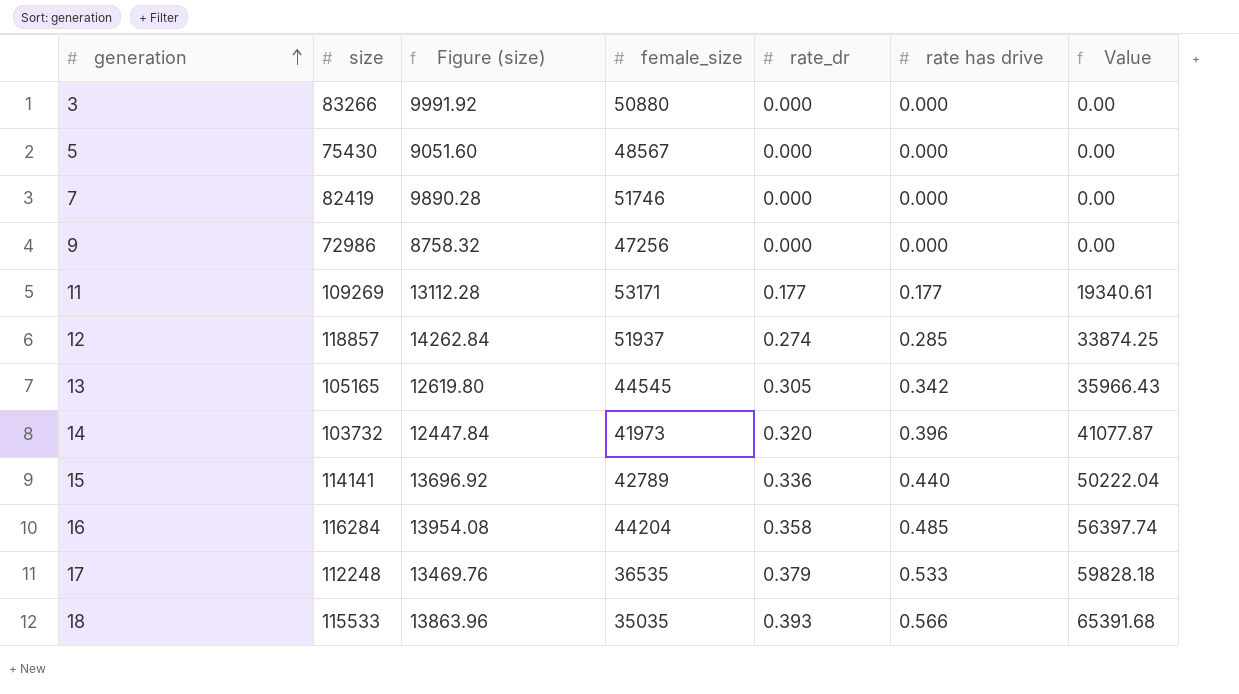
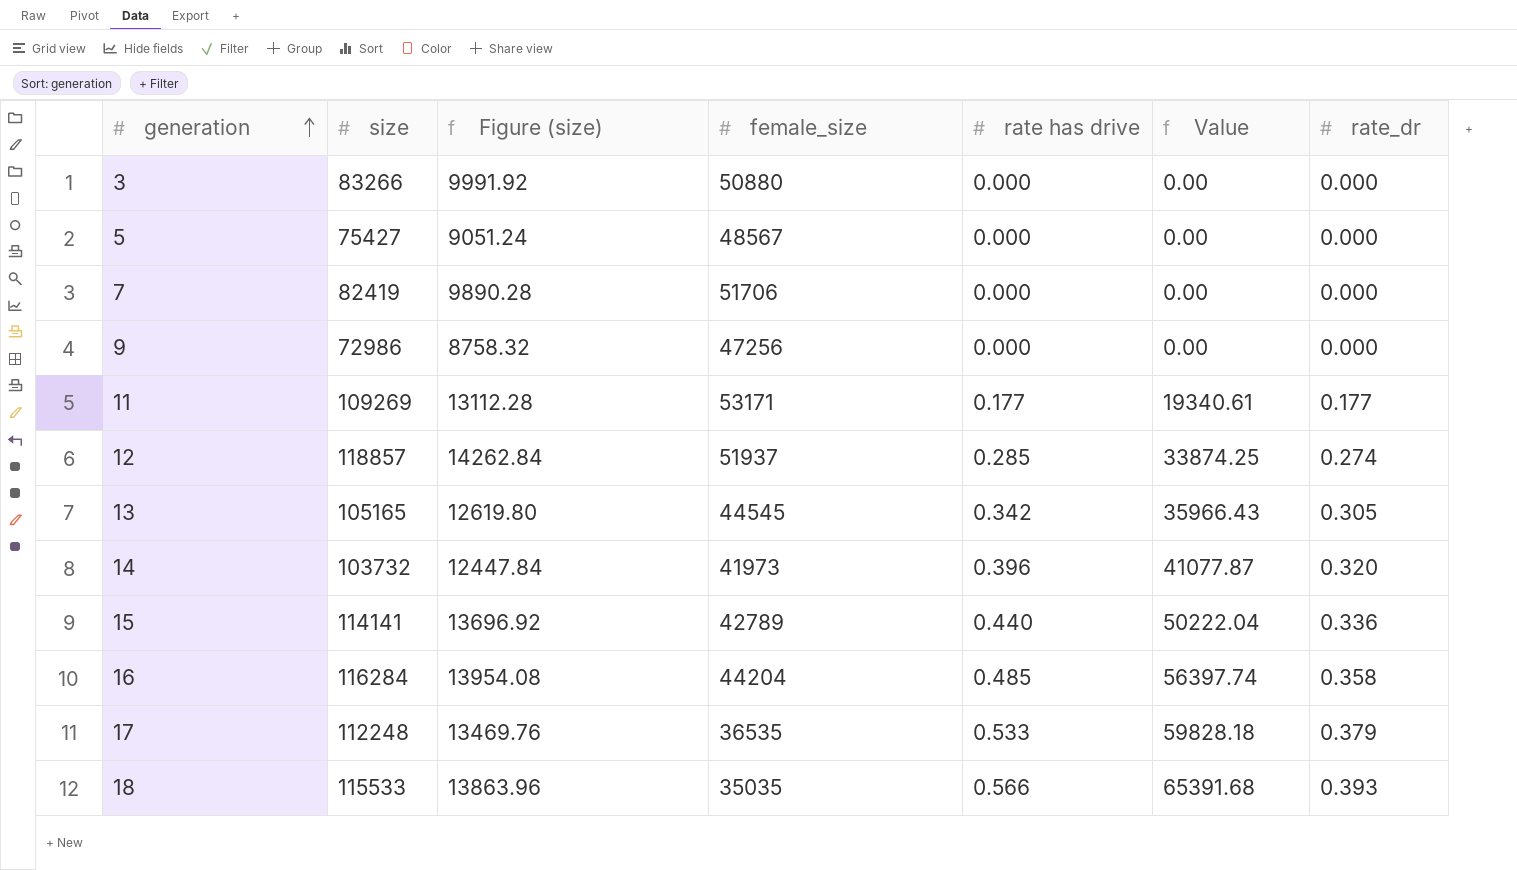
column rate_dr | position: 5 -> 7
5 | size: 75430 -> 75427
5 | Figure (size): 9051.60 -> 9051.24
7 | female_size: 51746 -> 51706

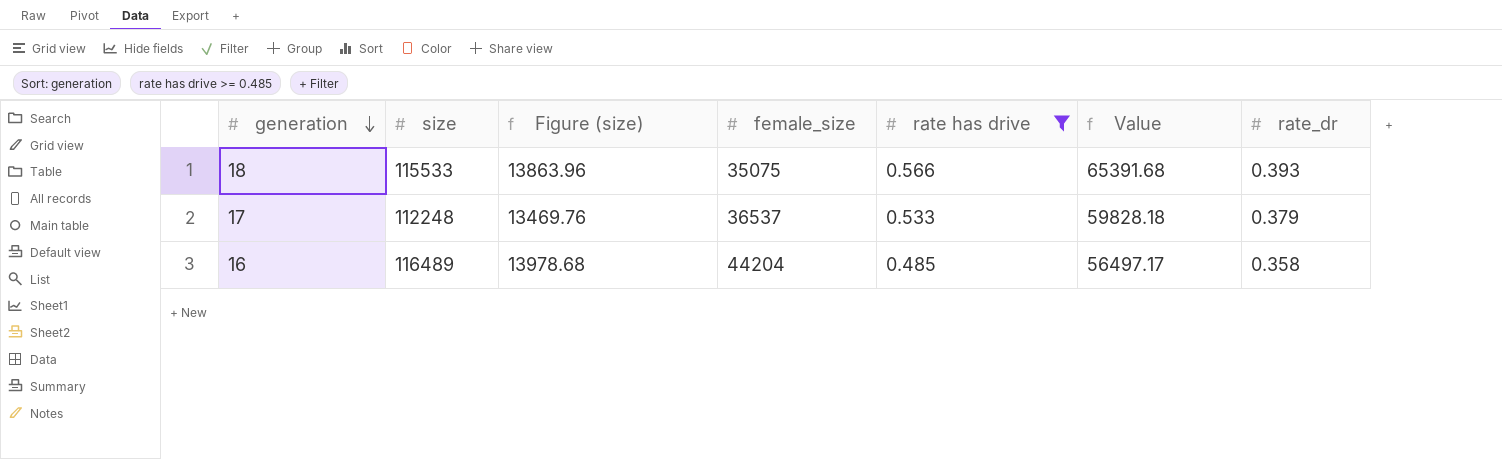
filter: none -> rate has drive >= 0.485
row order: generation ascending -> generation descending
18 | female_size: 35035 -> 35075
17 | female_size: 36535 -> 36537
16 | size: 116284 -> 116489
16 | Figure (size): 13954.08 -> 13978.68
16 | Value: 56397.74 -> 56497.17

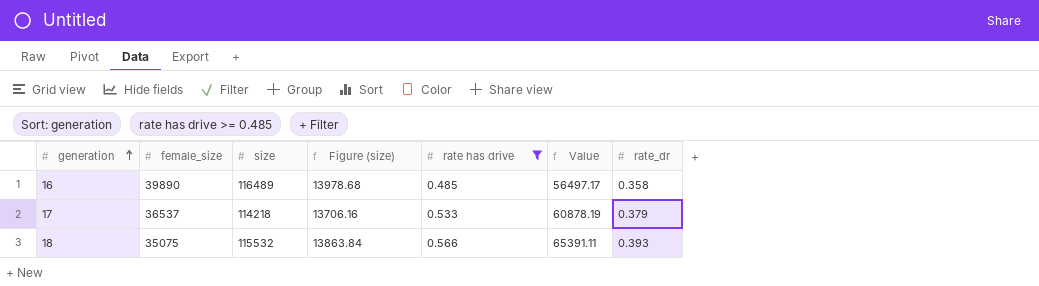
row order: generation descending -> generation ascending
column female_size | position: 4 -> 2
16 | female_size: 44204 -> 39890
17 | size: 112248 -> 114218
17 | Figure (size): 13469.76 -> 13706.16
17 | Value: 59828.18 -> 60878.19
18 | size: 115533 -> 115532
18 | Figure (size): 13863.96 -> 13863.84
18 | Value: 65391.68 -> 65391.11

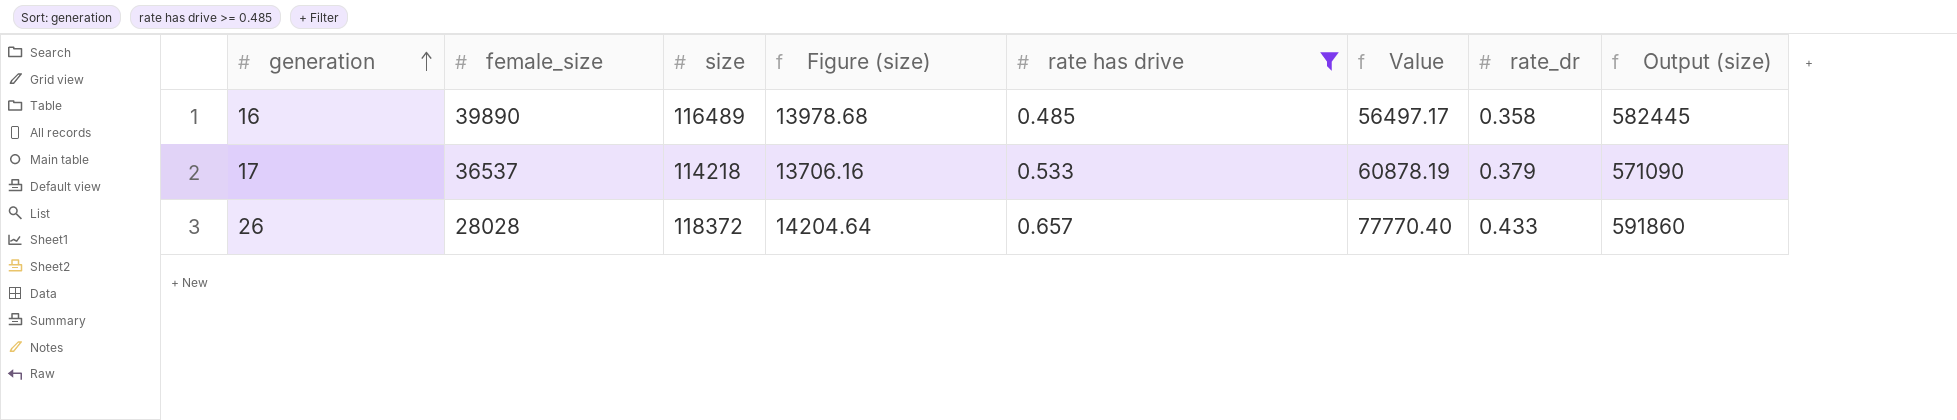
column Output (size) | formula: none -> [size] * 5
row 18: 35075 | 115532 | 13863.84 | 0.566 | 65391.11 | 0.393 -> none
row 26: none -> 28028 | 118372 | 14204.64 | 0.657 | 77770.40 | 0.433 | 591860

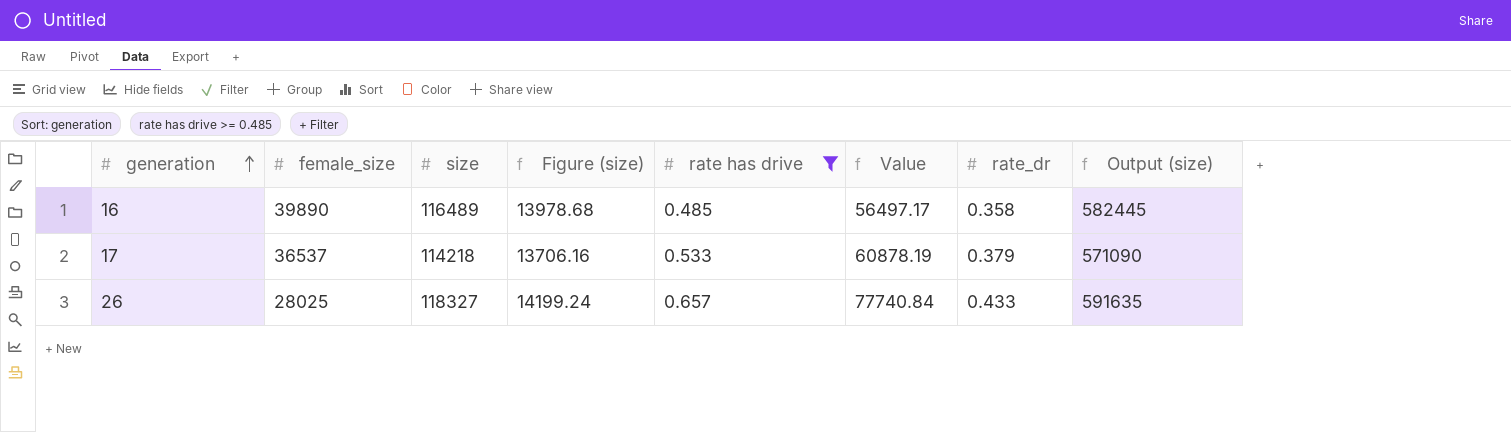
26 | female_size: 28028 -> 28025
26 | size: 118372 -> 118327
26 | Figure (size): 14204.64 -> 14199.24
26 | Value: 77770.40 -> 77740.84
26 | Output (size): 591860 -> 591635

